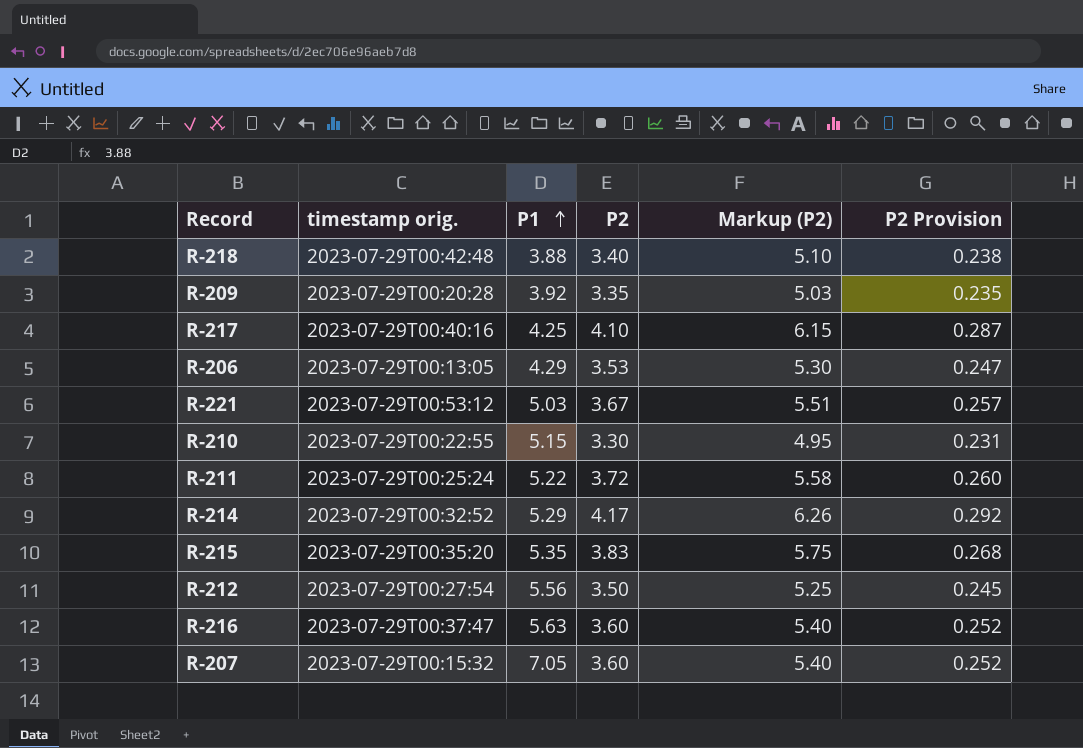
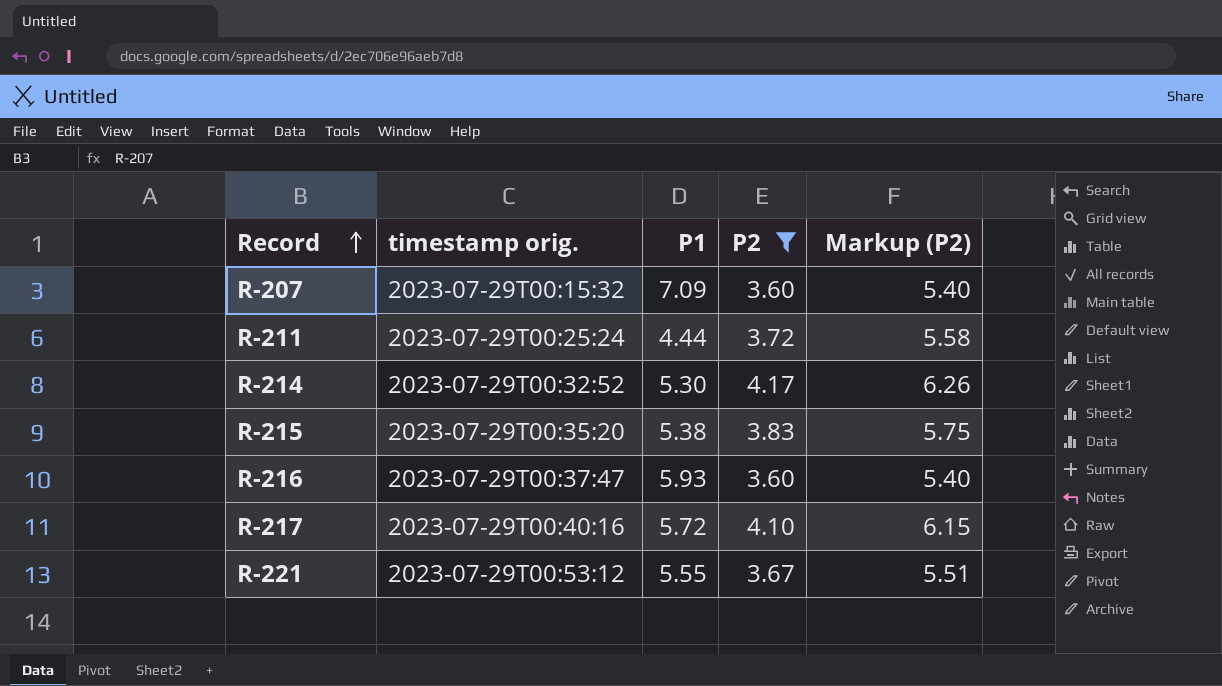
filter: none -> P2 >= 3.60
row order: P1 ascending -> Record ascending
column P2 Provision | formula: [P2] * 0.07 -> none
R-207 | P1: 7.05 -> 7.09
R-211 | P1: 5.22 -> 4.44
R-214 | P1: 5.29 -> 5.30
R-215 | P1: 5.35 -> 5.38
R-216 | P1: 5.63 -> 5.93
R-217 | P1: 4.25 -> 5.72
R-221 | P1: 5.03 -> 5.55

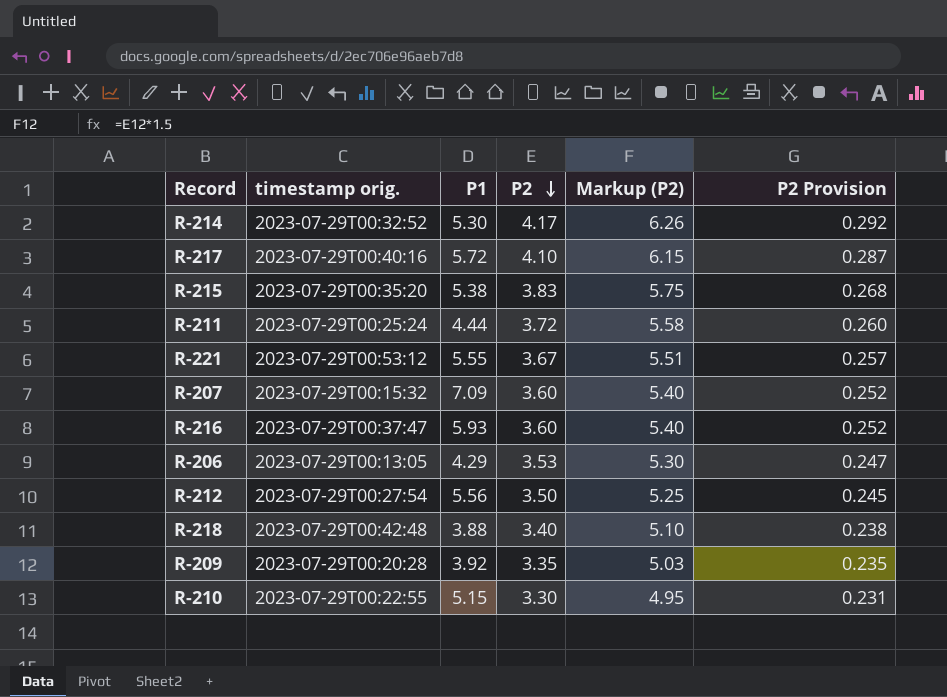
filter: P2 >= 3.60 -> none
row order: Record ascending -> P2 descending
column P2 Provision | formula: none -> [P2] * 0.07

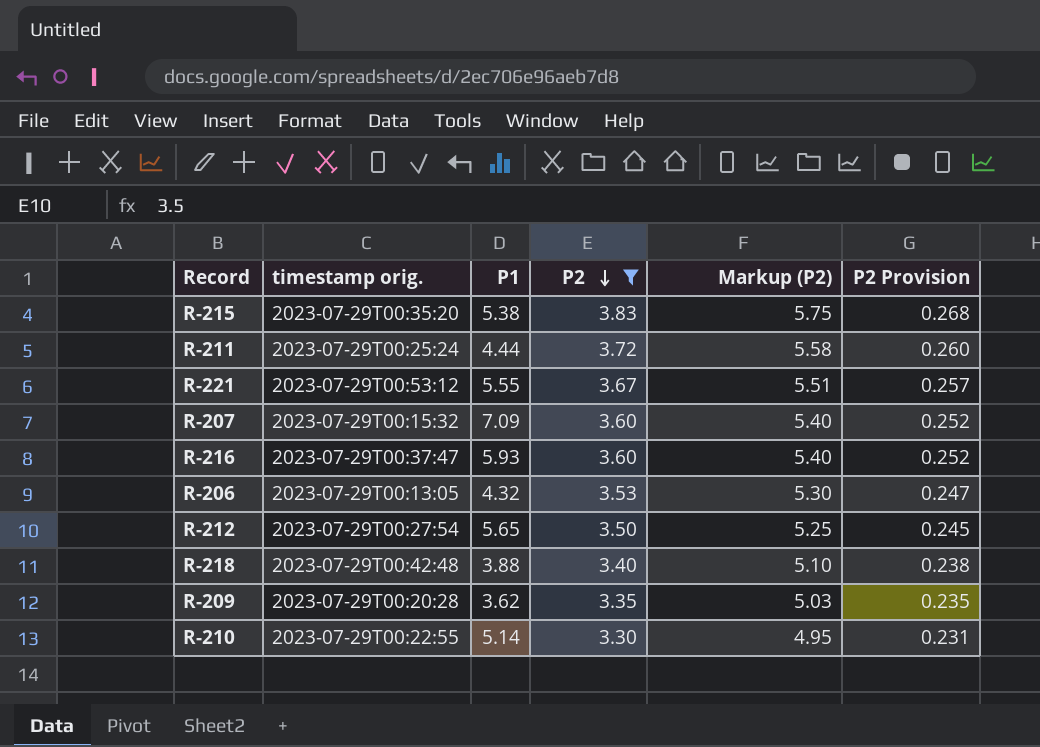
filter: none -> P2 <= 3.83
R-206 | P1: 4.29 -> 4.32
R-212 | P1: 5.56 -> 5.65
R-209 | P1: 3.92 -> 3.62
R-210 | P1: 5.15 -> 5.14

